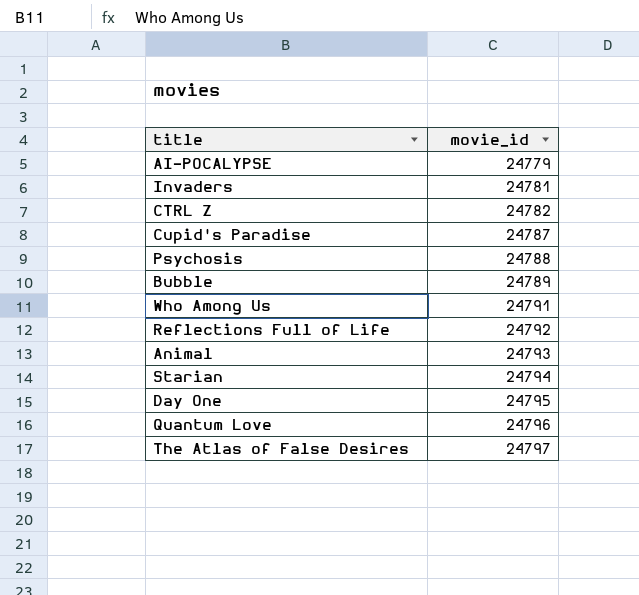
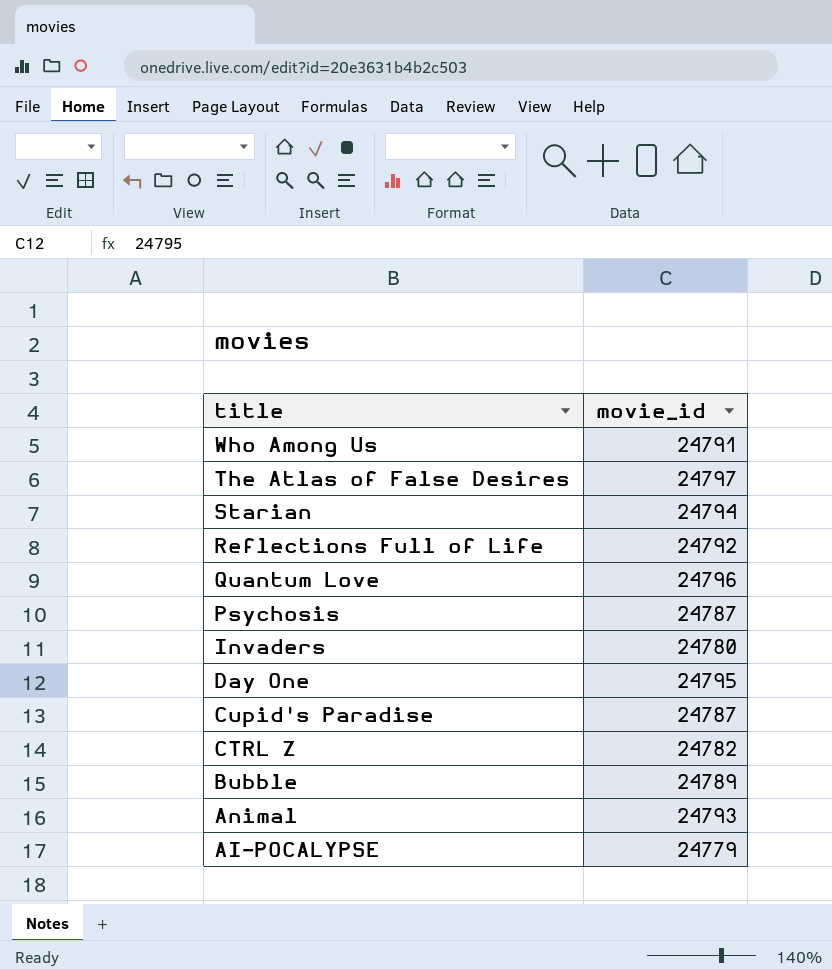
row order: movie_id ascending -> title descending
Psychosis | movie_id: 24788 -> 24787
Invaders | movie_id: 24781 -> 24780

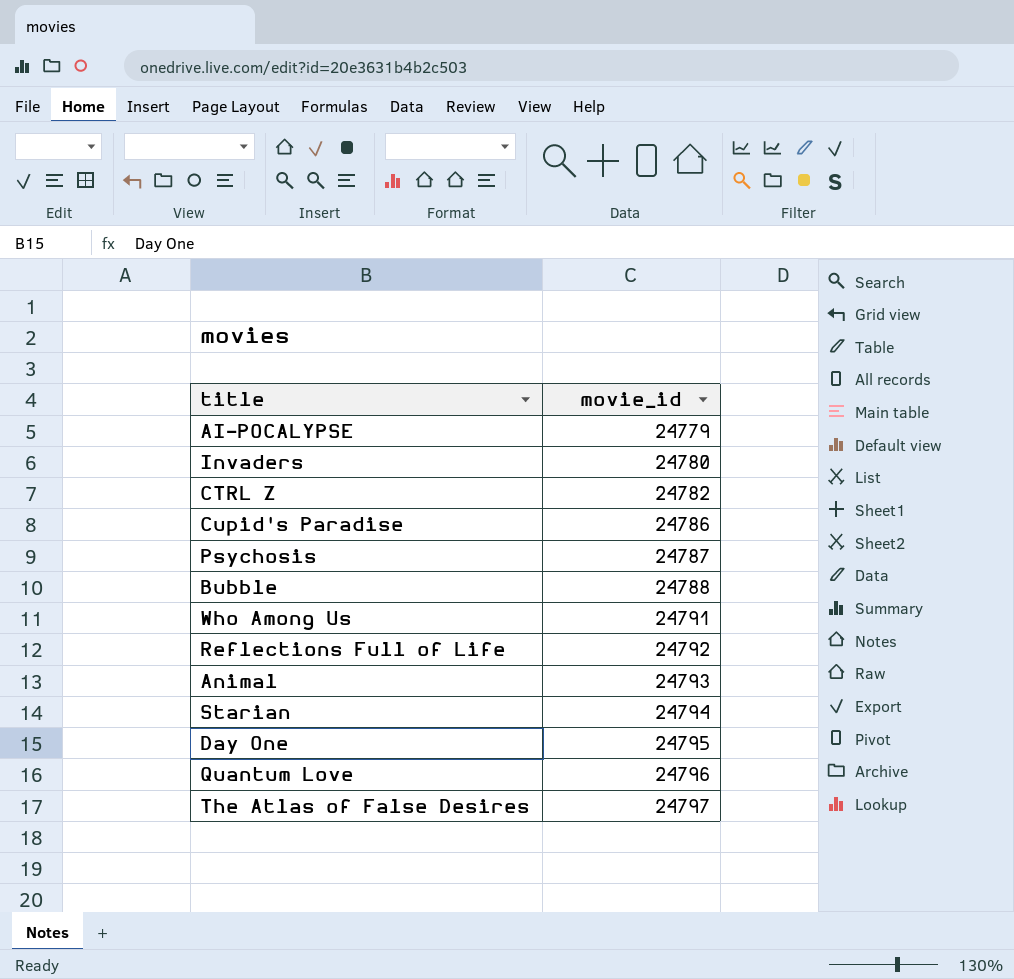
row order: title descending -> movie_id ascending
Cupid's Paradise | movie_id: 24787 -> 24786
Bubble | movie_id: 24789 -> 24788

